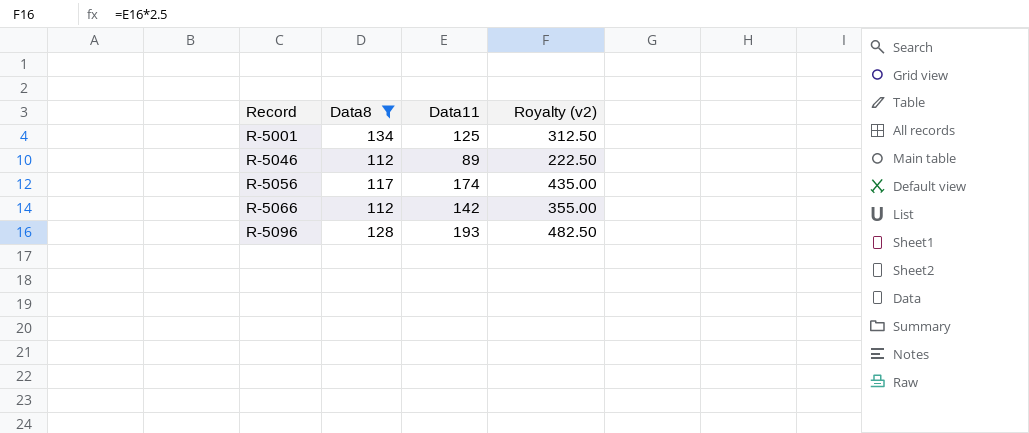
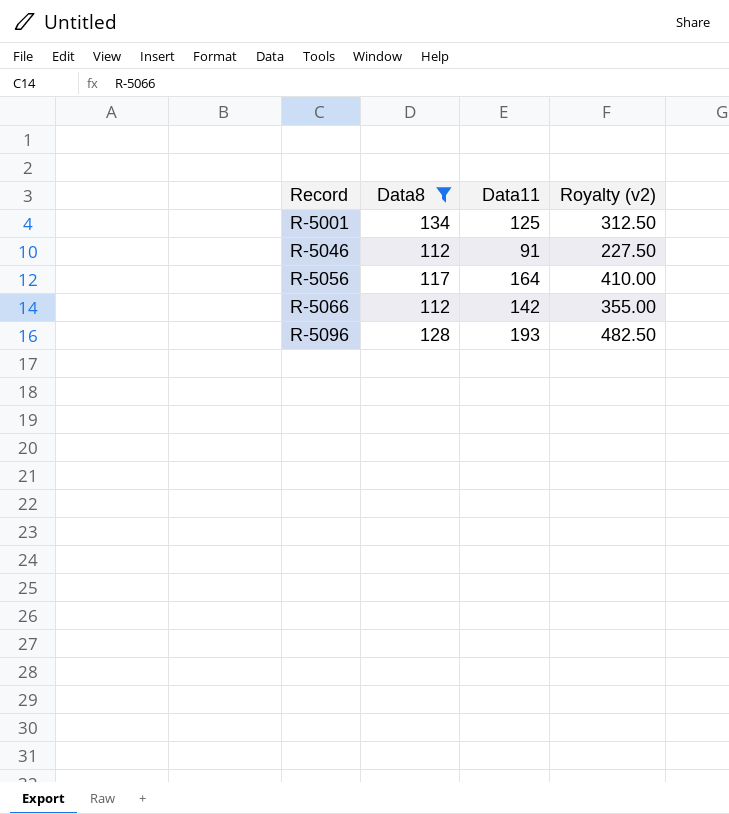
R-5046 | Data11: 89 -> 91
R-5046 | Royalty (v2): 222.50 -> 227.50
R-5056 | Data11: 174 -> 164
R-5056 | Royalty (v2): 435.00 -> 410.00

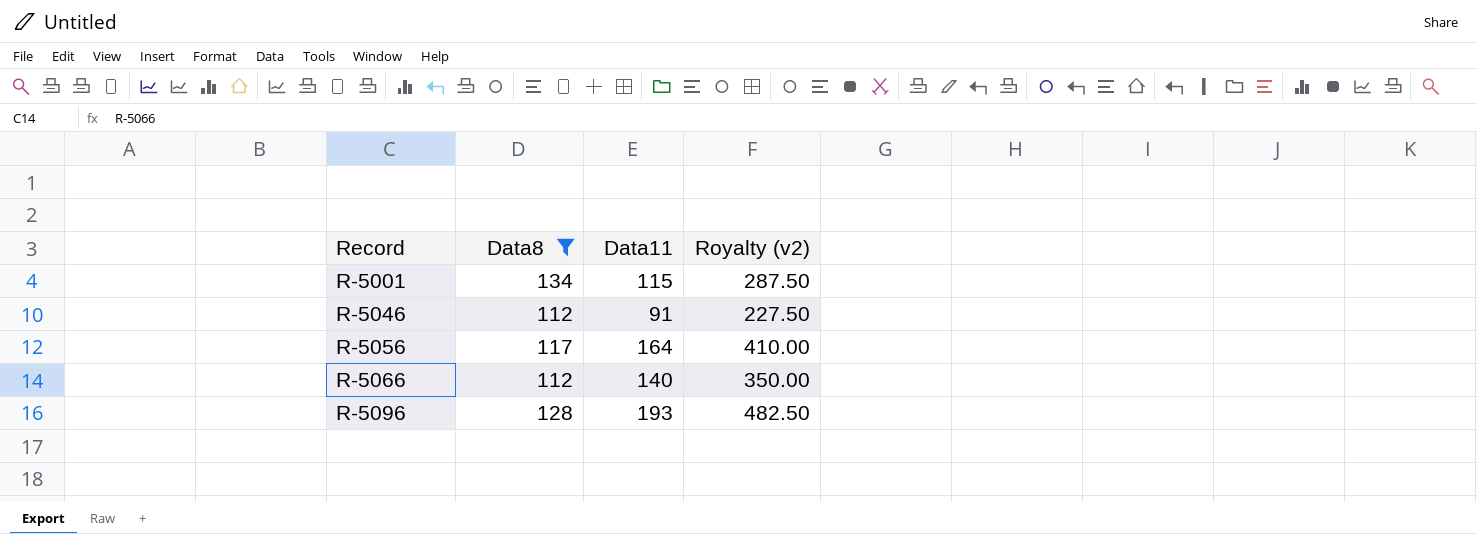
R-5001 | Data11: 125 -> 115
R-5001 | Royalty (v2): 312.50 -> 287.50
R-5066 | Data11: 142 -> 140
R-5066 | Royalty (v2): 355.00 -> 350.00

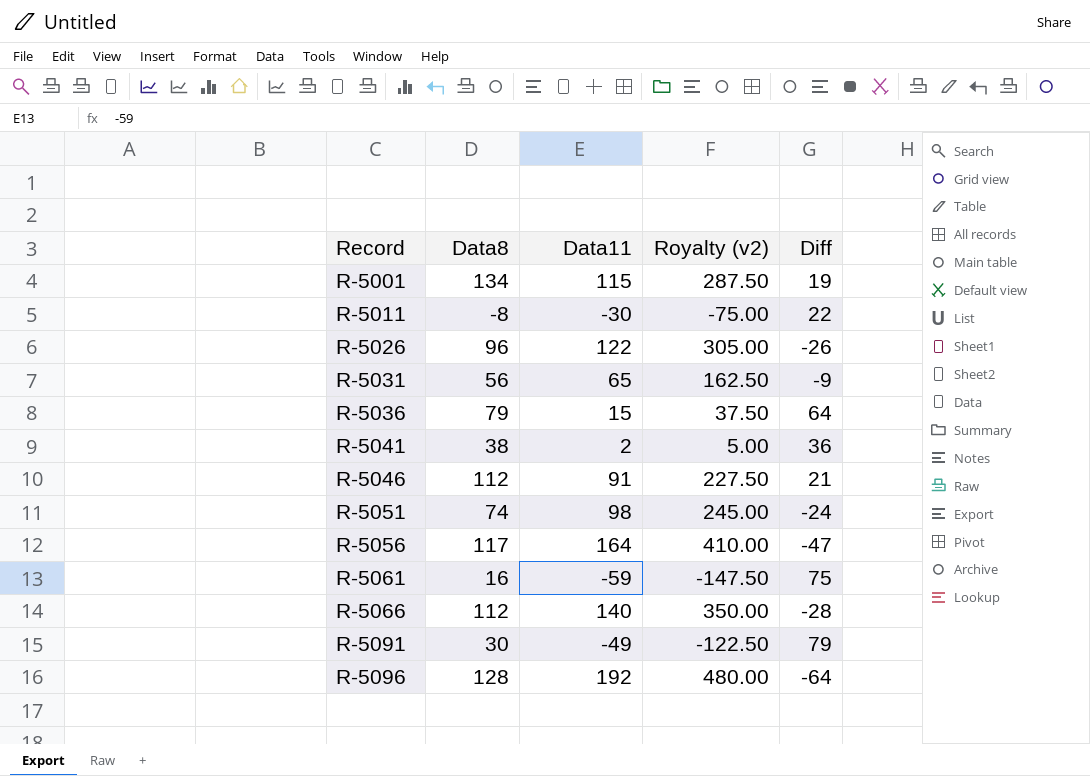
filter: Data8 >= 112 -> none
column Diff | formula: none -> [Data8] - [Data11]
R-5096 | Data11: 193 -> 192
R-5096 | Royalty (v2): 482.50 -> 480.00

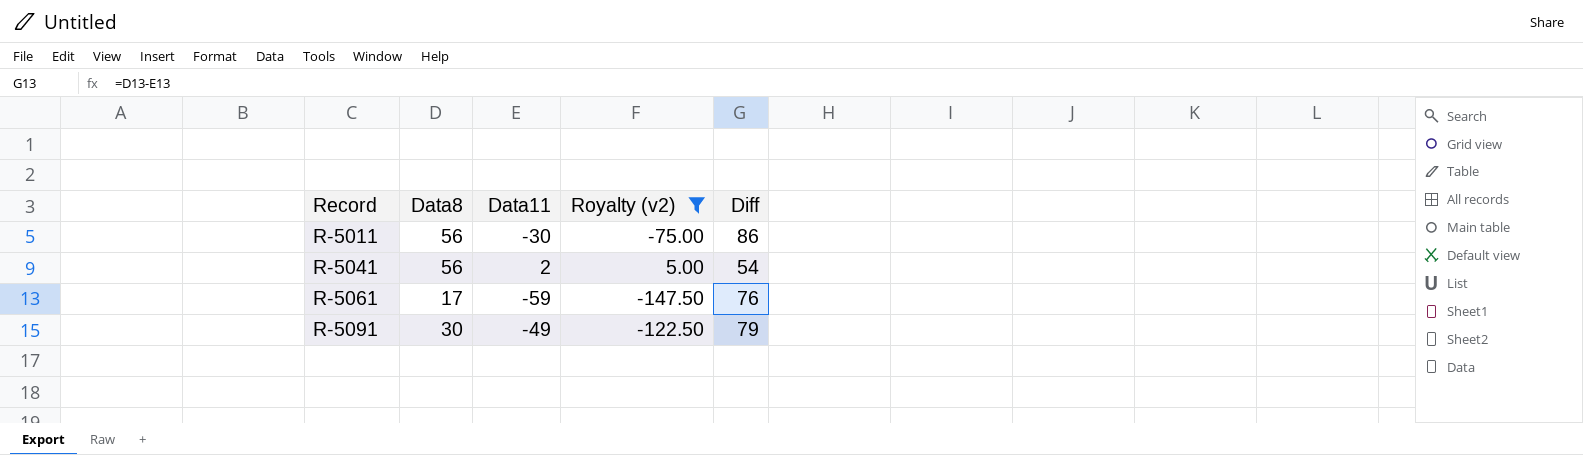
filter: none -> Royalty (v2) <= 5.00
R-5011 | Data8: -8 -> 56
R-5011 | Diff: 22 -> 86
R-5041 | Data8: 38 -> 56
R-5041 | Diff: 36 -> 54
R-5061 | Data8: 16 -> 17
R-5061 | Diff: 75 -> 76

